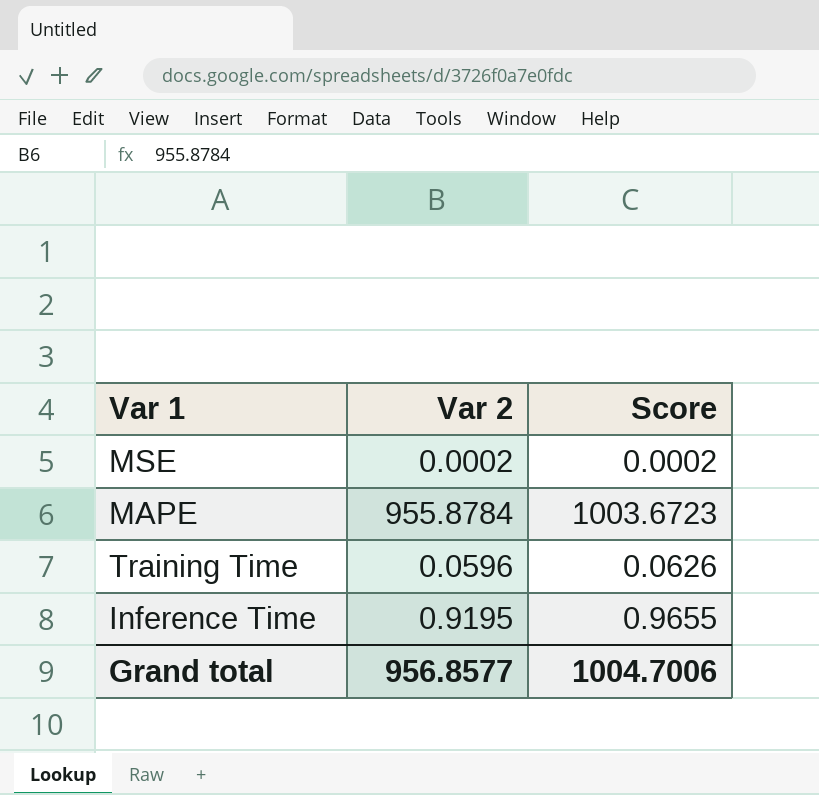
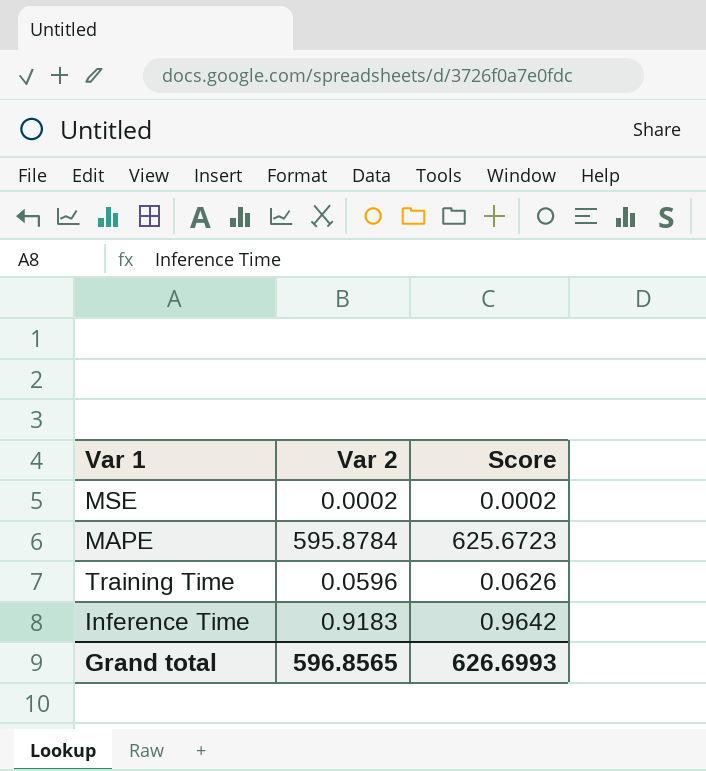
MAPE | Var 2: 955.8784 -> 595.8784
MAPE | Score: 1003.6723 -> 625.6723
Inference Time | Var 2: 0.9195 -> 0.9183
Inference Time | Score: 0.9655 -> 0.9642
Grand total | Var 2: 956.8577 -> 596.8565
Grand total | Score: 1004.7006 -> 626.6993

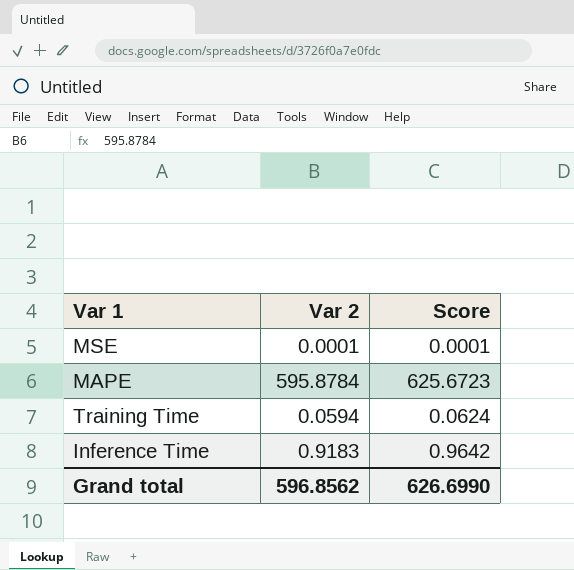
MSE | Var 2: 0.0002 -> 0.0001
MSE | Score: 0.0002 -> 0.0001
Training Time | Var 2: 0.0596 -> 0.0594
Training Time | Score: 0.0626 -> 0.0624
Grand total | Var 2: 596.8565 -> 596.8562
Grand total | Score: 626.6993 -> 626.6990

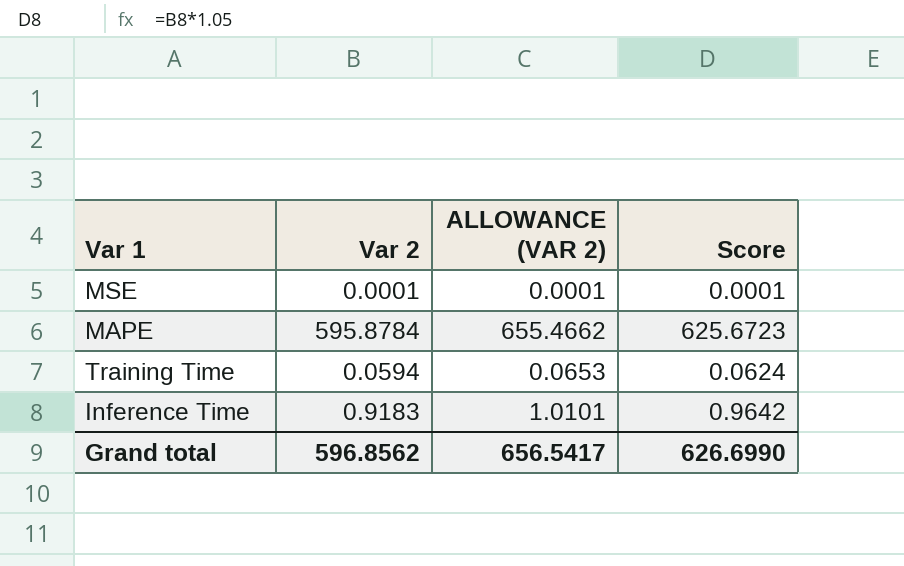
column ALLOWANCE (VAR 2) | formula: none -> [Var 2] * 1.1

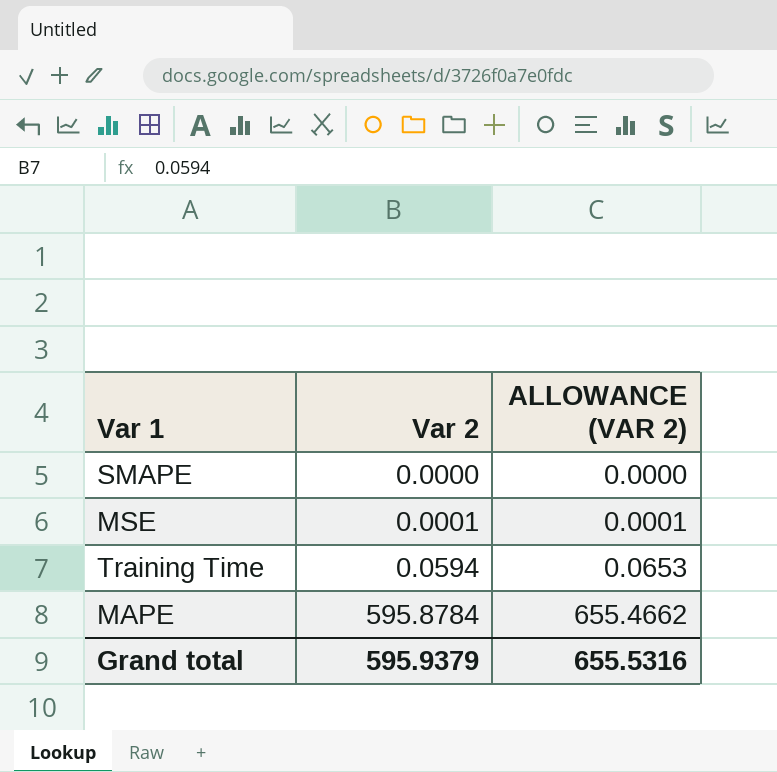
row order: none -> Var 2 ascending
column Score | formula: [Var 2] * 1.05 -> none
row Inference Time: 0.9183 | 1.0101 | 0.9642 -> none
row SMAPE: none -> 0.0000 | 0.0000
Grand total | Var 2: 596.8562 -> 595.9379
Grand total | ALLOWANCE (VAR 2): 656.5417 -> 655.5316

